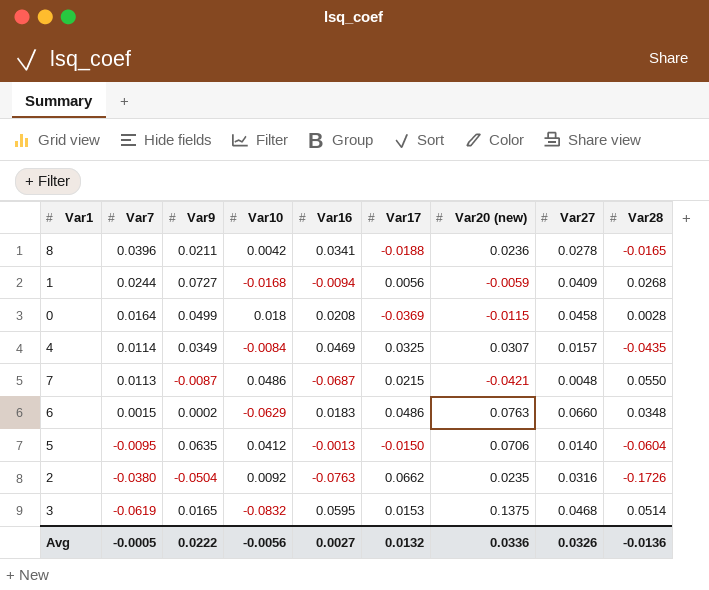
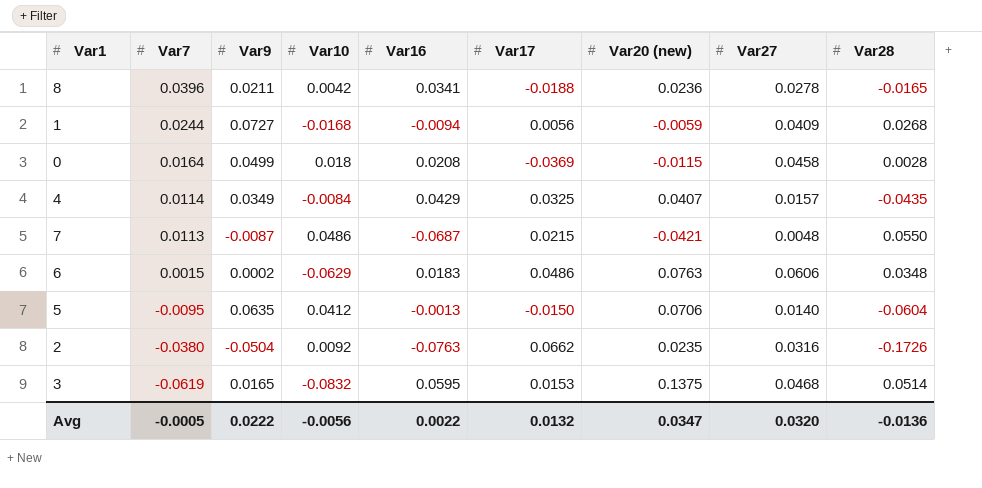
4 | Var16: 0.0469 -> 0.0429
4 | Var20 (new): 0.0307 -> 0.0407
6 | Var27: 0.0660 -> 0.0606
Avg | Var16: 0.0027 -> 0.0022
Avg | Var20 (new): 0.0336 -> 0.0347
Avg | Var27: 0.0326 -> 0.0320

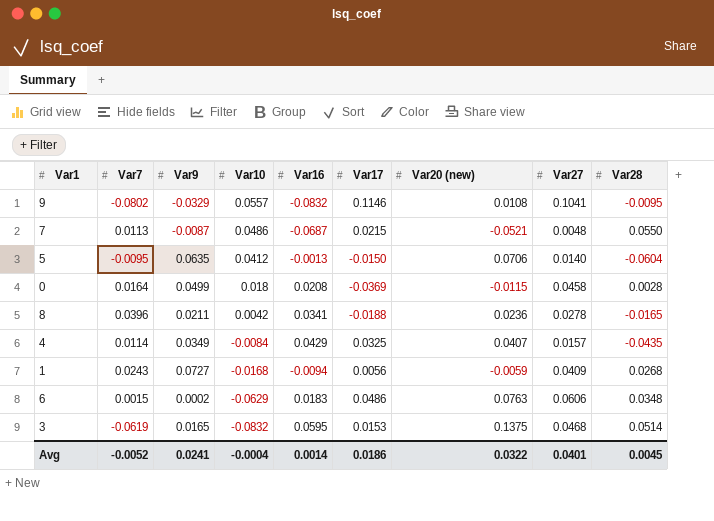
row order: Var7 descending -> Var10 descending
row 2: -0.0380 | -0.0504 | 0.0092 | -0.0763 | 0.0662 | 0.0235 | 0.0316 | -0.1726 -> none
row 9: none -> -0.0802 | -0.0329 | 0.0557 | -0.0832 | 0.1146 | 0.0108 | 0.1041 | -0.0095
7 | Var20 (new): -0.0421 -> -0.0521
1 | Var7: 0.0244 -> 0.0243
Avg | Var7: -0.0005 -> -0.0052
Avg | Var9: 0.0222 -> 0.0241
Avg | Var10: -0.0056 -> -0.0004
Avg | Var16: 0.0022 -> 0.0014
Avg | Var17: 0.0132 -> 0.0186
Avg | Var20 (new): 0.0347 -> 0.0322
Avg | Var27: 0.0320 -> 0.0401
Avg | Var28: -0.0136 -> 0.0045

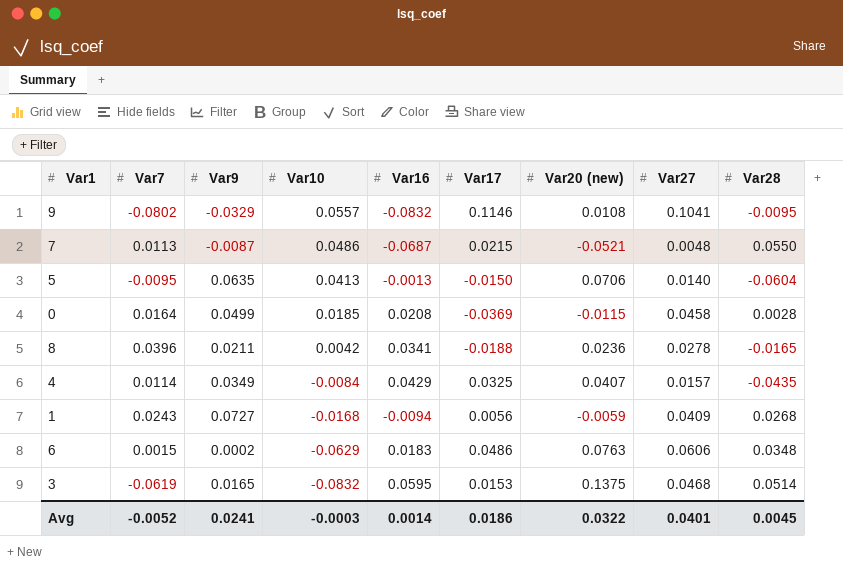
5 | Var10: 0.0412 -> 0.0413
0 | Var10: 0.018 -> 0.0185
Avg | Var10: -0.0004 -> -0.0003

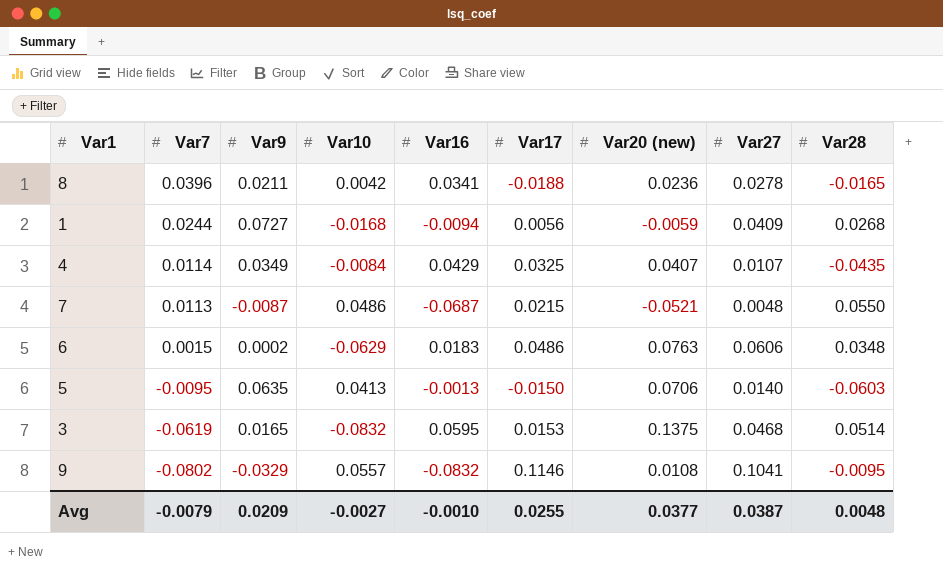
row order: Var10 descending -> Var7 descending
row 0: 0.0164 | 0.0499 | 0.0185 | 0.0208 | -0.0369 | -0.0115 | 0.0458 | 0.0028 -> none
1 | Var7: 0.0243 -> 0.0244
4 | Var27: 0.0157 -> 0.0107
5 | Var28: -0.0604 -> -0.0603
Avg | Var7: -0.0052 -> -0.0079
Avg | Var9: 0.0241 -> 0.0209
Avg | Var10: -0.0003 -> -0.0027
Avg | Var16: 0.0014 -> -0.0010
Avg | Var17: 0.0186 -> 0.0255
Avg | Var20 (new): 0.0322 -> 0.0377
Avg | Var27: 0.0401 -> 0.0387
Avg | Var28: 0.0045 -> 0.0048

